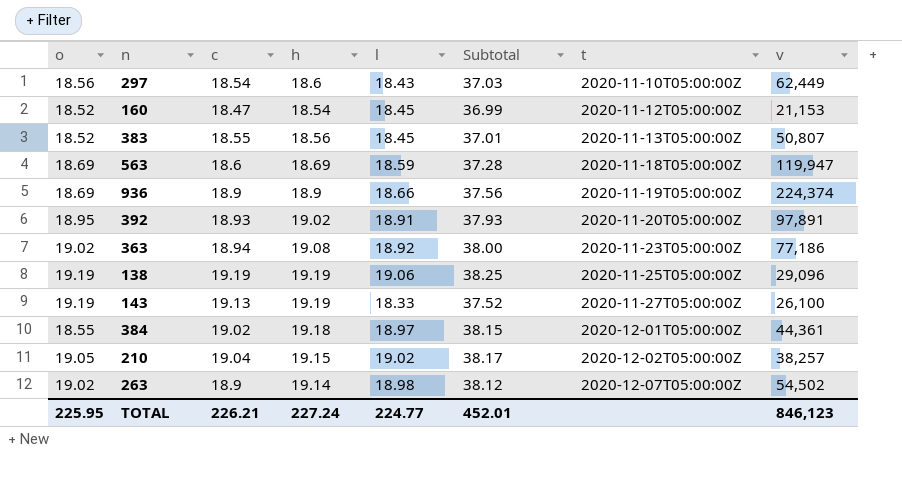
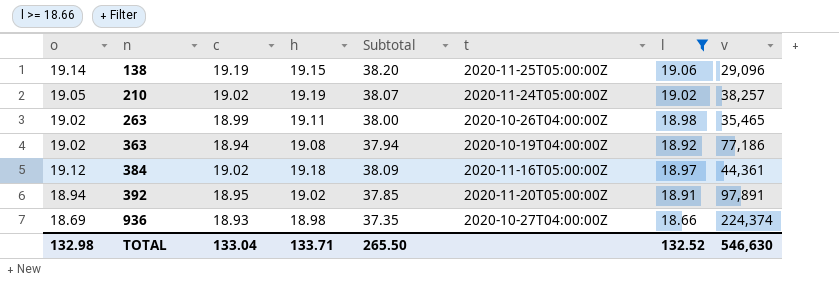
filter: none -> l >= 18.66
row order: t ascending -> n ascending
column Subtotal | formula: [h] + [l] -> [o] + [l]
column l | position: 5 -> 7
138 | o: 19.19 -> 19.14
138 | h: 19.19 -> 19.15
210 | c: 19.04 -> 19.02
210 | h: 19.15 -> 19.19
210 | t: 2020-12-02T05:00:00Z -> 2020-11-24T05:00:00Z
263 | c: 18.9 -> 18.99
263 | h: 19.14 -> 19.11
263 | t: 2020-12-07T05:00:00Z -> 2020-10-26T04:00:00Z
263 | v: 54,502 -> 35,465
363 | t: 2020-11-23T05:00:00Z -> 2020-10-19T04:00:00Z
384 | o: 18.55 -> 19.12
384 | t: 2020-12-01T05:00:00Z -> 2020-11-16T05:00:00Z
392 | o: 18.95 -> 18.94
392 | c: 18.93 -> 18.95
936 | c: 18.9 -> 18.93
936 | h: 18.9 -> 18.98
936 | t: 2020-11-19T05:00:00Z -> 2020-10-27T04:00:00Z
TOTAL | o: 225.95 -> 132.98
TOTAL | c: 226.21 -> 133.04
TOTAL | h: 227.24 -> 133.71
TOTAL | Subtotal: 452.01 -> 265.50
TOTAL | l: 224.77 -> 132.52
TOTAL | v: 846,123 -> 546,630

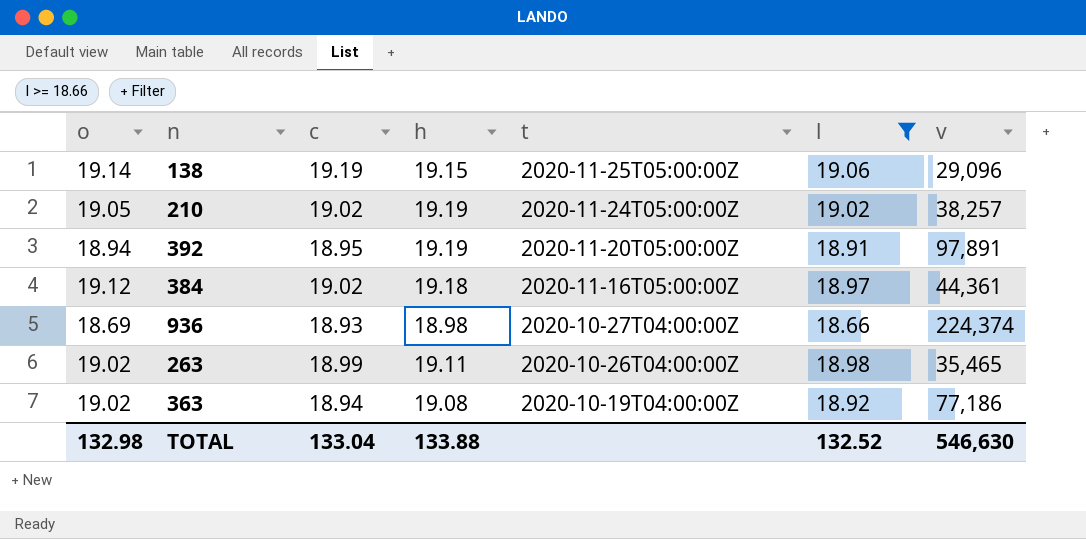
row order: n ascending -> t descending
column Subtotal | formula: [o] + [l] -> none
392 | h: 19.02 -> 19.19
TOTAL | h: 133.71 -> 133.88

